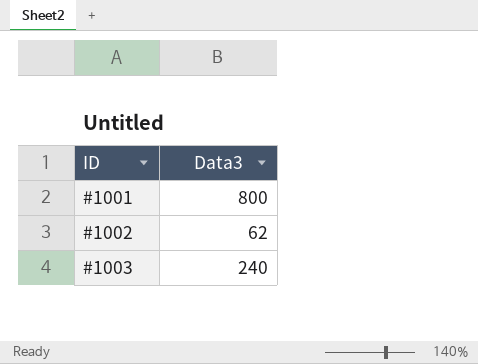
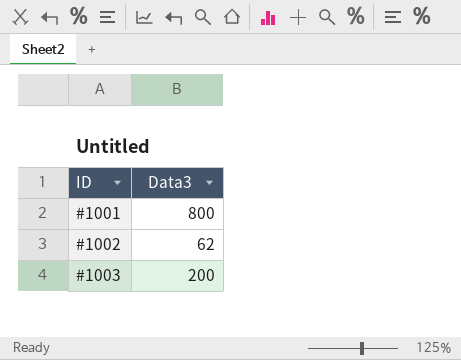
#1003 | Data3: 240 -> 200

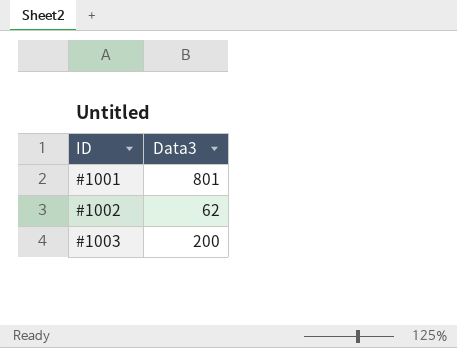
#1001 | Data3: 800 -> 801

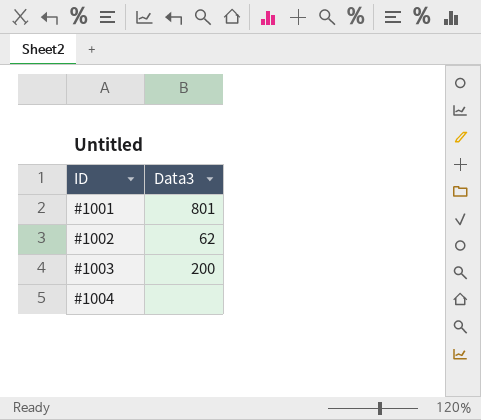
row #1004: none -> none

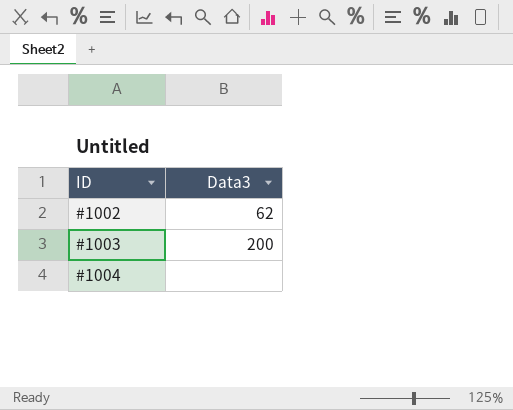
row #1001: 801 -> none

